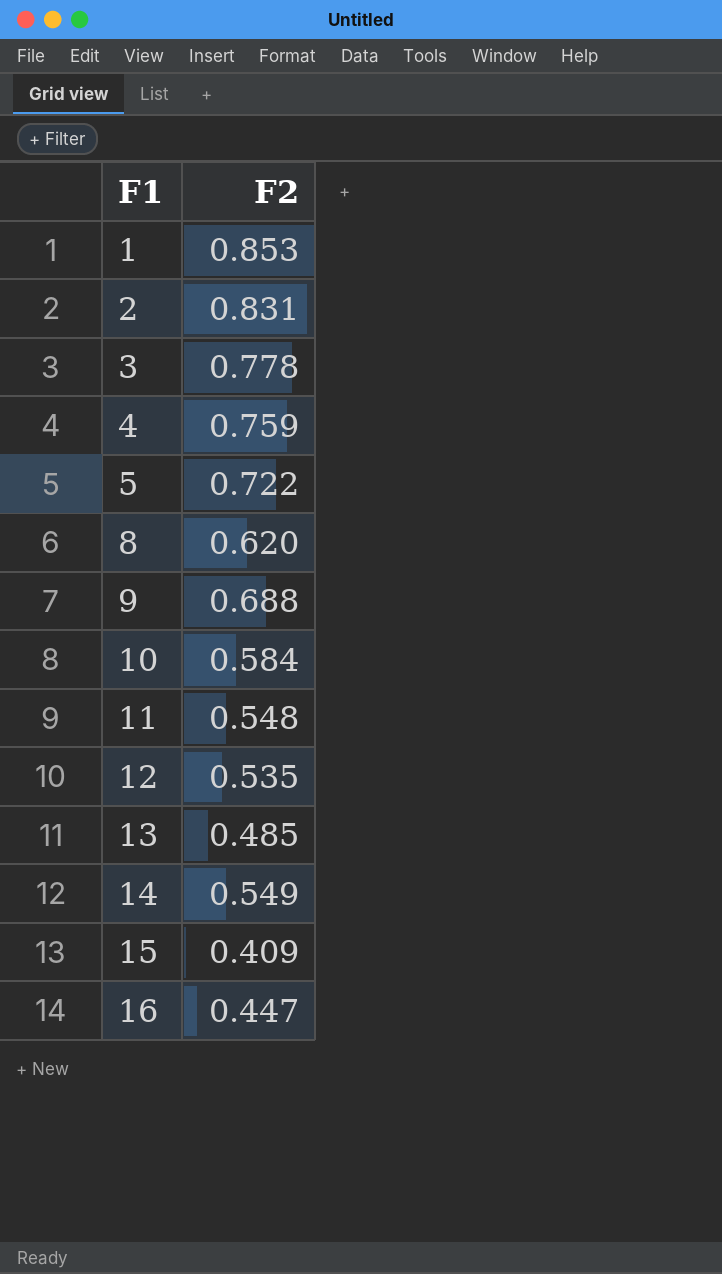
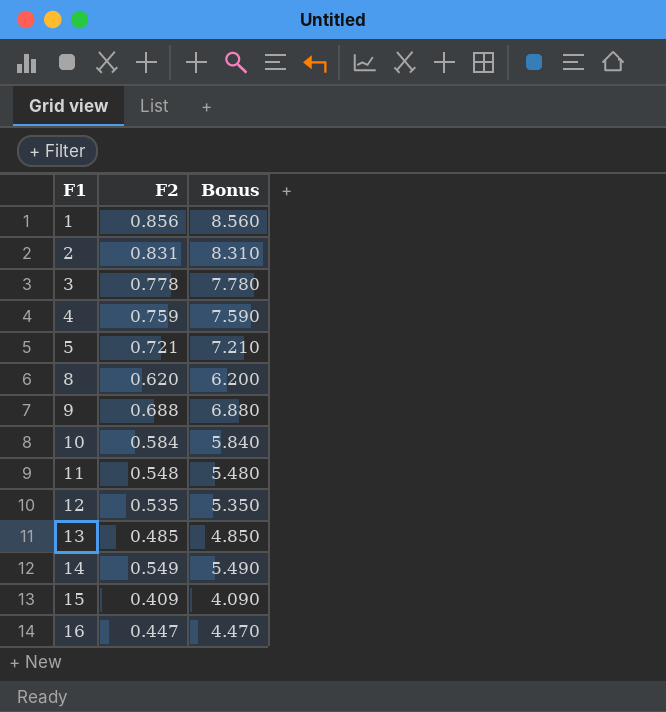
column Bonus | formula: none -> [F2] * 10
1 | F2: 0.853 -> 0.856
5 | F2: 0.722 -> 0.721

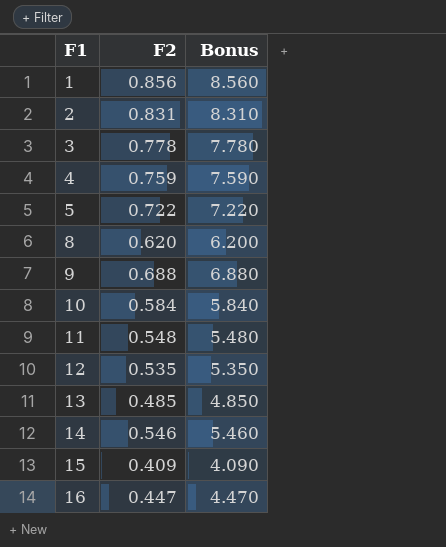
5 | F2: 0.721 -> 0.722
5 | Bonus: 7.210 -> 7.220
14 | F2: 0.549 -> 0.546
14 | Bonus: 5.490 -> 5.460

